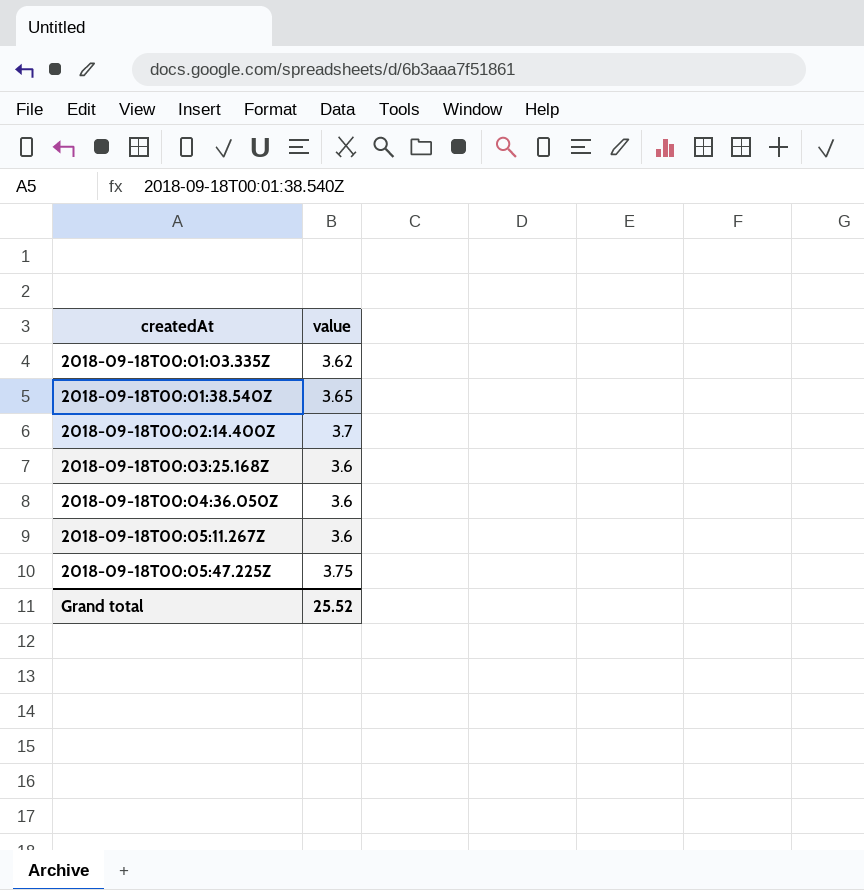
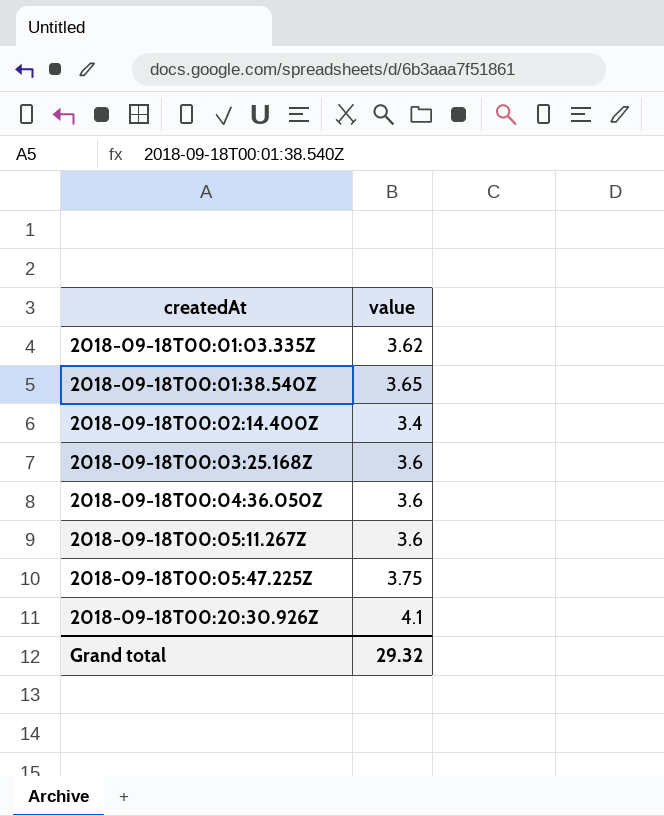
2018-09-18T00:02:14.400Z | value: 3.7 -> 3.4
row 2018-09-18T00:20:30.926Z: none -> 4.1
Grand total | value: 25.52 -> 29.32

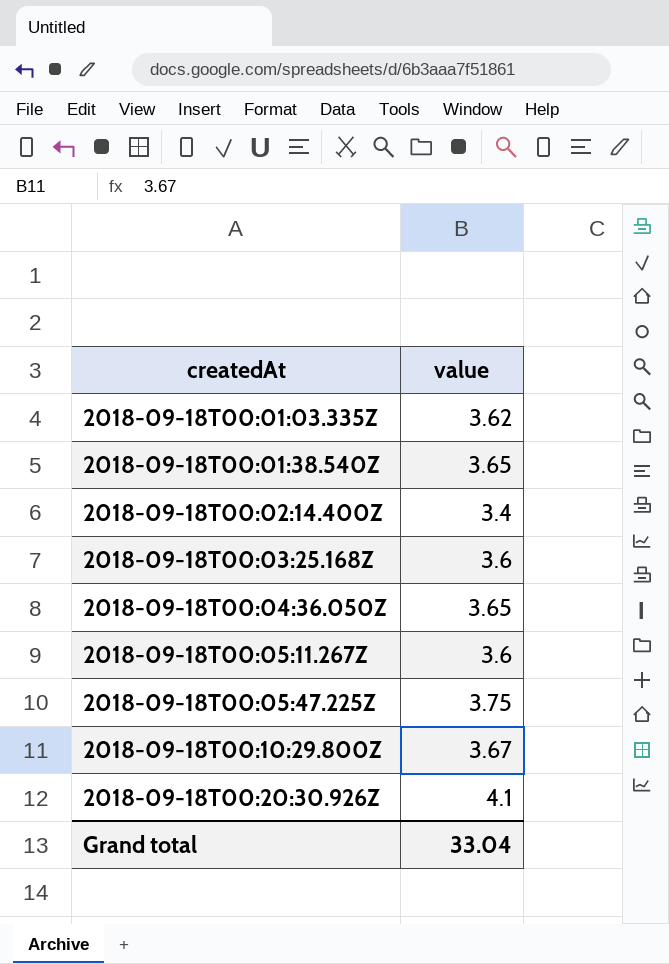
2018-09-18T00:04:36.050Z | value: 3.6 -> 3.65
row 2018-09-18T00:10:29.800Z: none -> 3.67
Grand total | value: 29.32 -> 33.04

